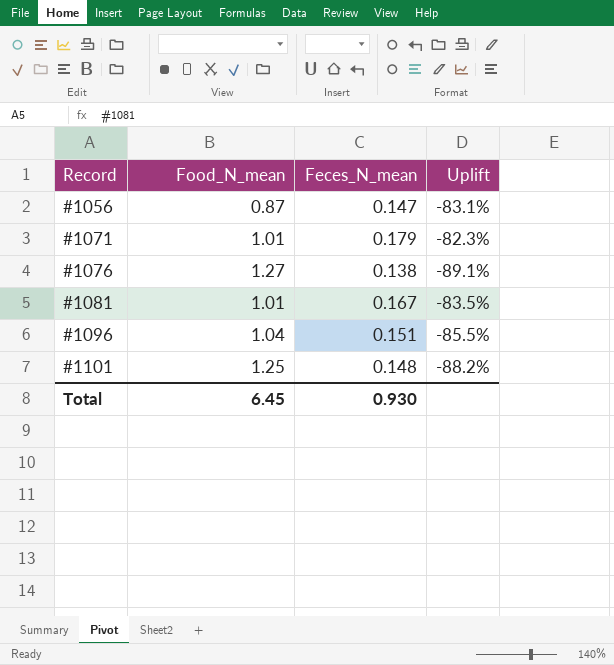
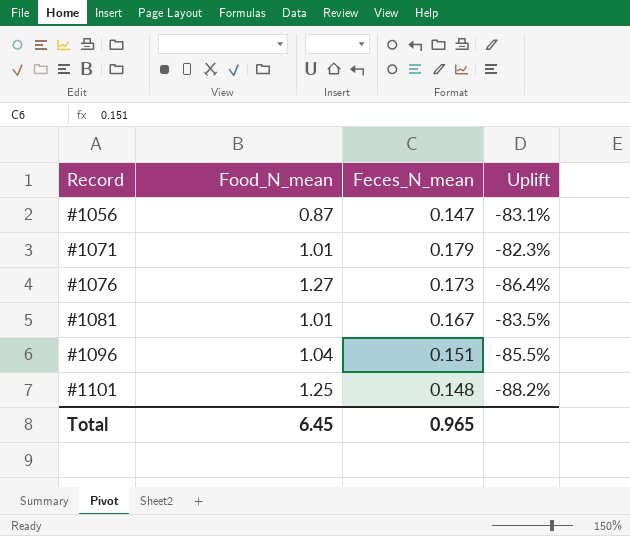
#1076 | Feces_N_mean: 0.138 -> 0.173
#1076 | Uplift: -89.1% -> -86.4%
Total | Feces_N_mean: 0.930 -> 0.965

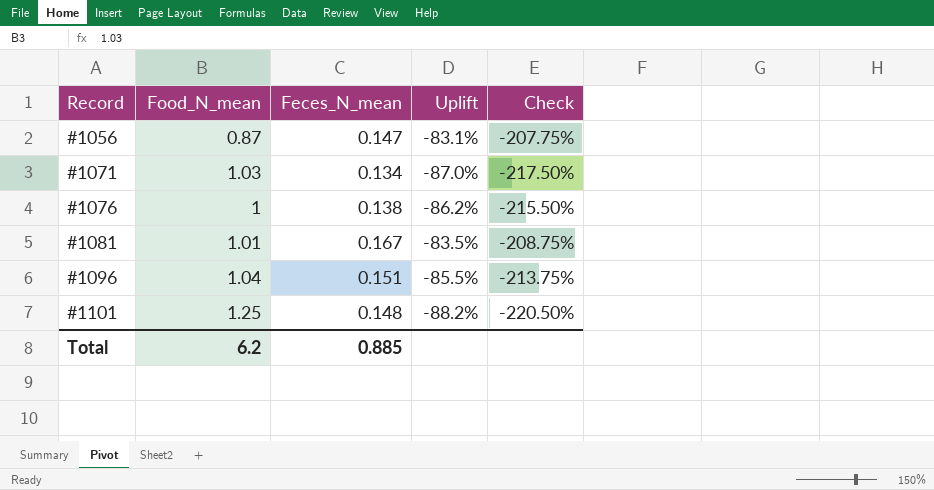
column Check | formula: none -> [Uplift] * 2.5
#1071 | Food_N_mean: 1.01 -> 1.03
#1071 | Feces_N_mean: 0.179 -> 0.134
#1071 | Uplift: -82.3% -> -87.0%
#1076 | Food_N_mean: 1.27 -> 1
#1076 | Feces_N_mean: 0.173 -> 0.138
#1076 | Uplift: -86.4% -> -86.2%
Total | Food_N_mean: 6.45 -> 6.2
Total | Feces_N_mean: 0.965 -> 0.885

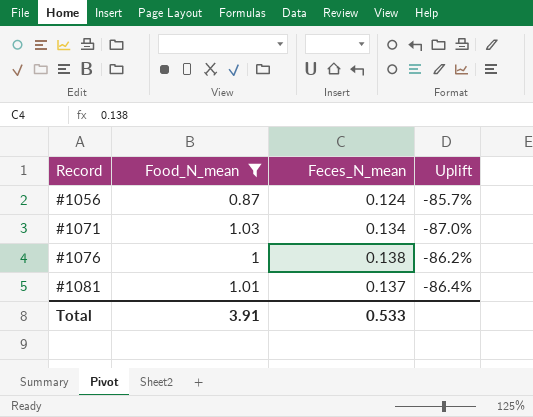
filter: none -> Food_N_mean <= 1.03
column Check | formula: [Uplift] * 2.5 -> none
#1056 | Feces_N_mean: 0.147 -> 0.124
#1056 | Uplift: -83.1% -> -85.7%
#1081 | Feces_N_mean: 0.167 -> 0.137
#1081 | Uplift: -83.5% -> -86.4%
Total | Food_N_mean: 6.2 -> 3.91
Total | Feces_N_mean: 0.885 -> 0.533

